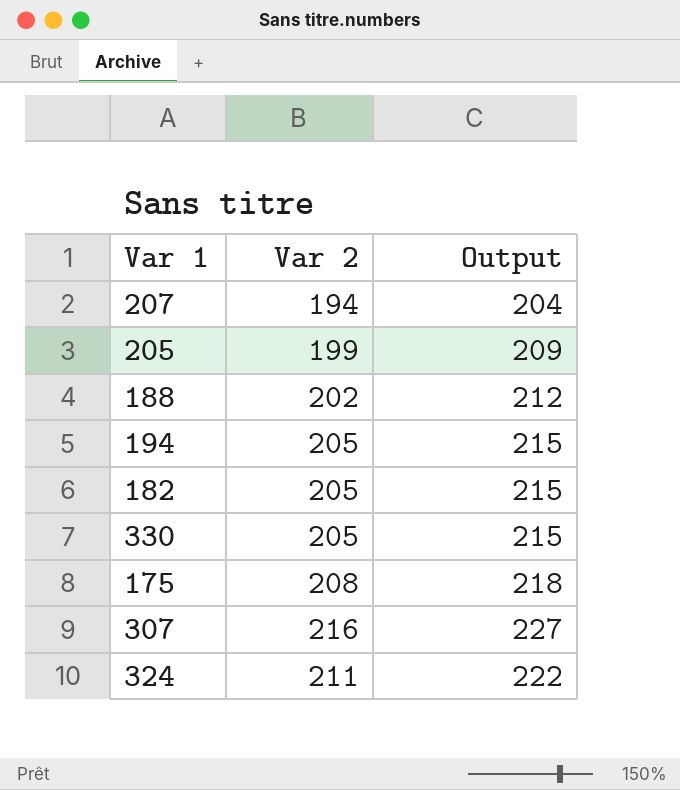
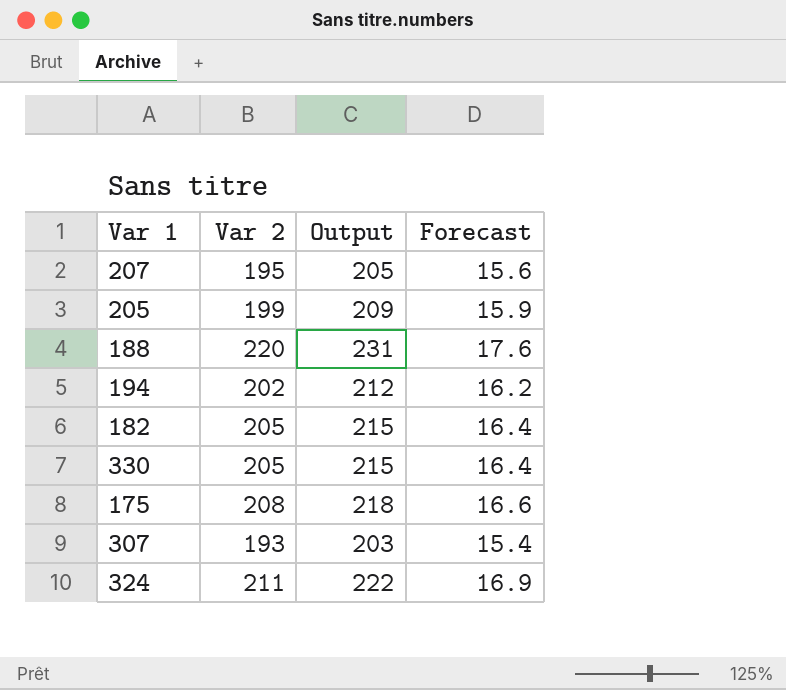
column Forecast | formula: none -> [Var 2] * 0.08
207 | Var 2: 194 -> 195
207 | Output: 204 -> 205
188 | Var 2: 202 -> 220
188 | Output: 212 -> 231
194 | Var 2: 205 -> 202
194 | Output: 215 -> 212
307 | Var 2: 216 -> 193
307 | Output: 227 -> 203

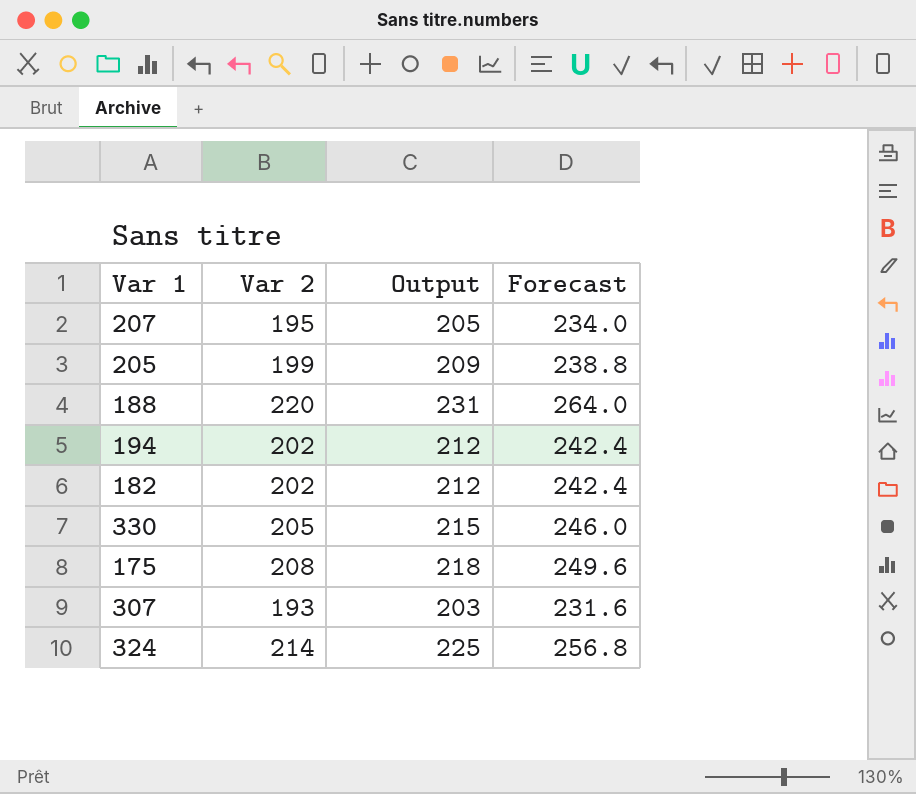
column Forecast | formula: [Var 2] * 0.08 -> [Var 2] * 1.2
182 | Var 2: 205 -> 202
182 | Output: 215 -> 212
324 | Var 2: 211 -> 214
324 | Output: 222 -> 225

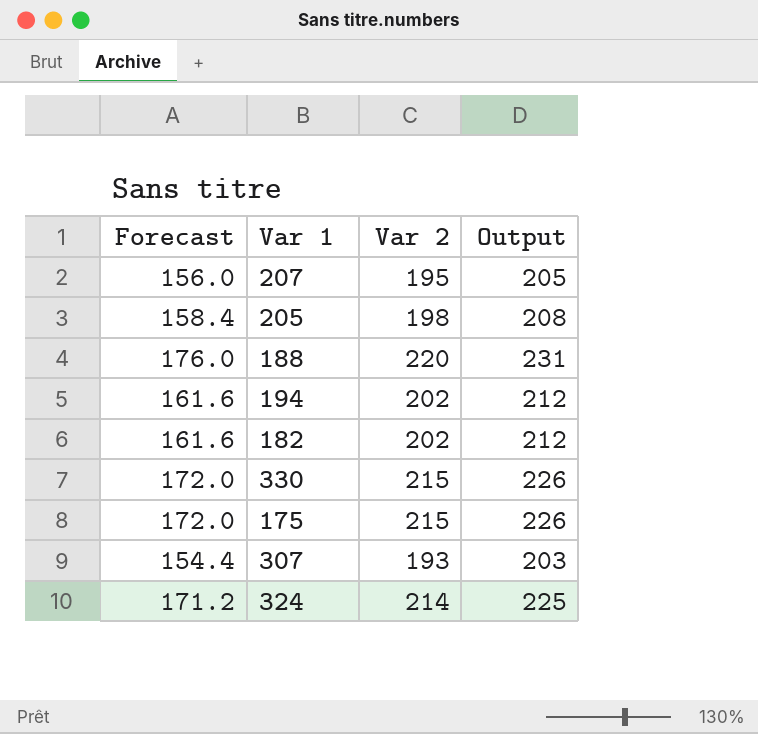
column Forecast | formula: [Var 2] * 1.2 -> [Var 2] * 0.8
column Forecast | position: 4 -> 1
205 | Var 2: 199 -> 198
205 | Output: 209 -> 208
330 | Var 2: 205 -> 215
330 | Output: 215 -> 226
175 | Var 2: 208 -> 215
175 | Output: 218 -> 226

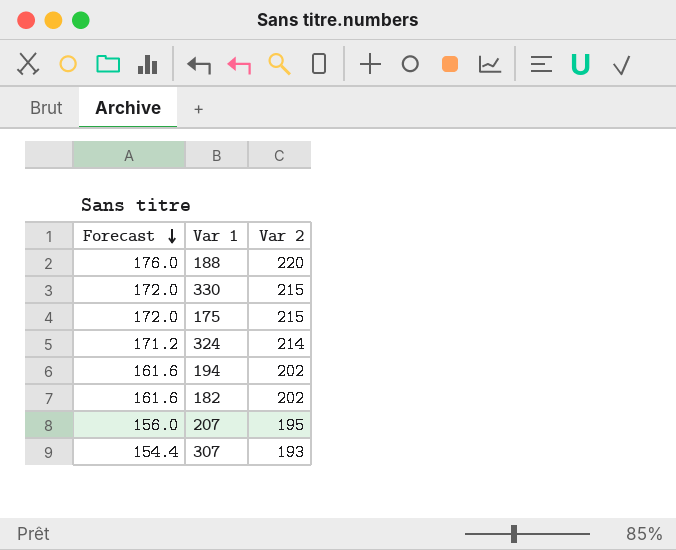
row order: none -> Forecast descending
column Output | formula: [Var 2] * 1.05 -> none
row 205: 158.4 | 198 | 208 -> none

